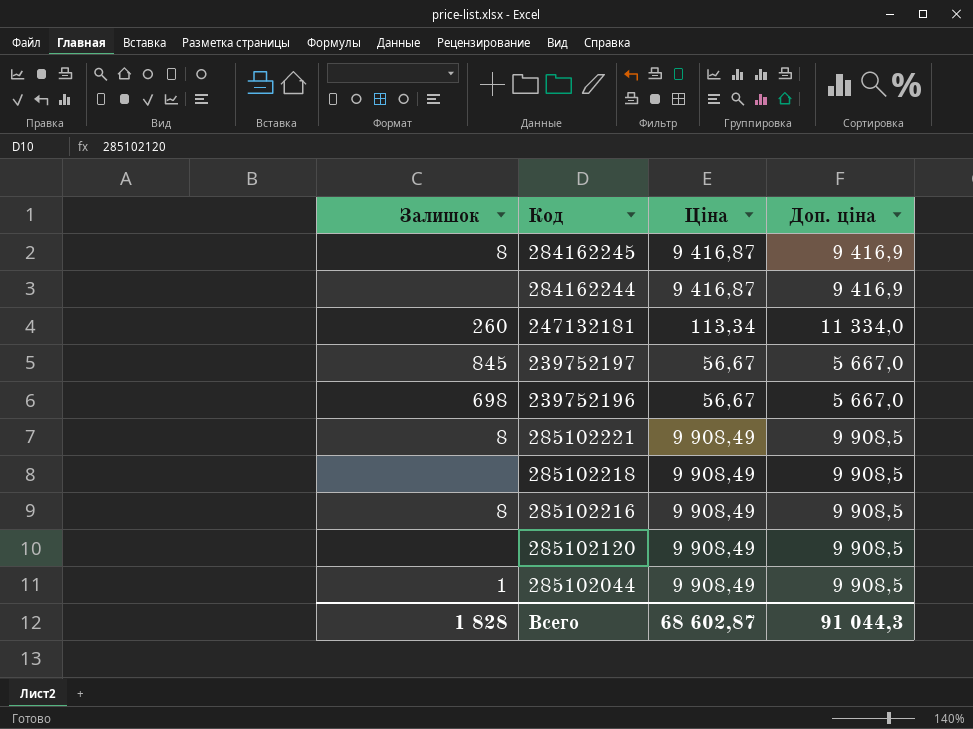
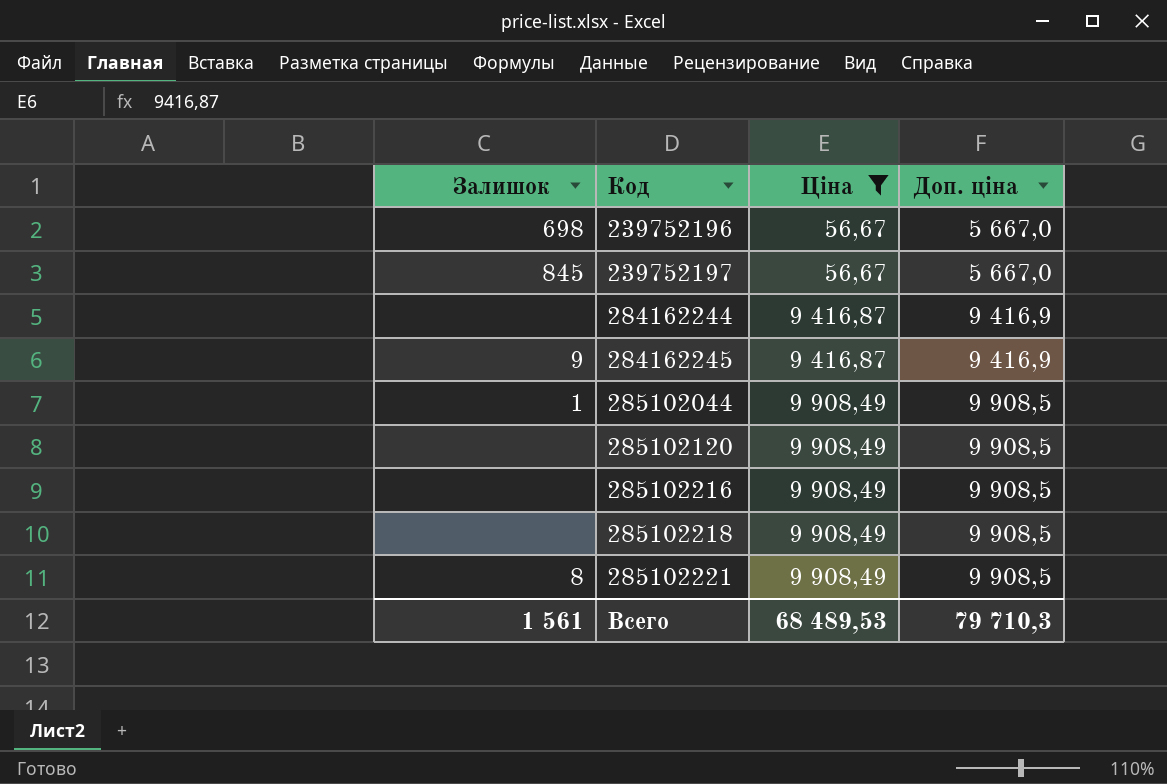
filter: none -> Ціна != 113,34
row order: none -> Код ascending
284162245 | Залишок: 8 -> 9
285102216 | Залишок: 8 -> none
Всего | Залишок: 1 828 -> 1 561
Всего | Ціна: 68 602,87 -> 68 489,53
Всего | Доп. ціна: 91 044,3 -> 79 710,3

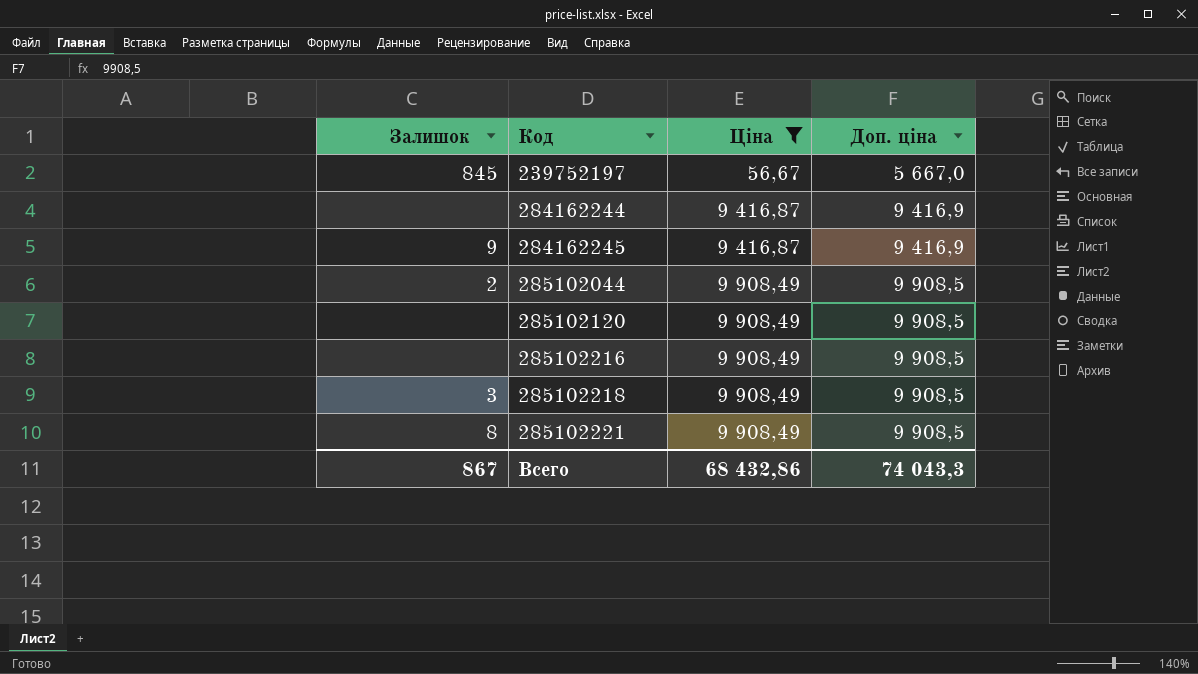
row 239752196: 698 | 56,67 | 5 667,0 -> none
285102044 | Залишок: 1 -> 2
285102218 | Залишок: none -> 3
Всего | Залишок: 1 561 -> 867
Всего | Ціна: 68 489,53 -> 68 432,86
Всего | Доп. ціна: 79 710,3 -> 74 043,3

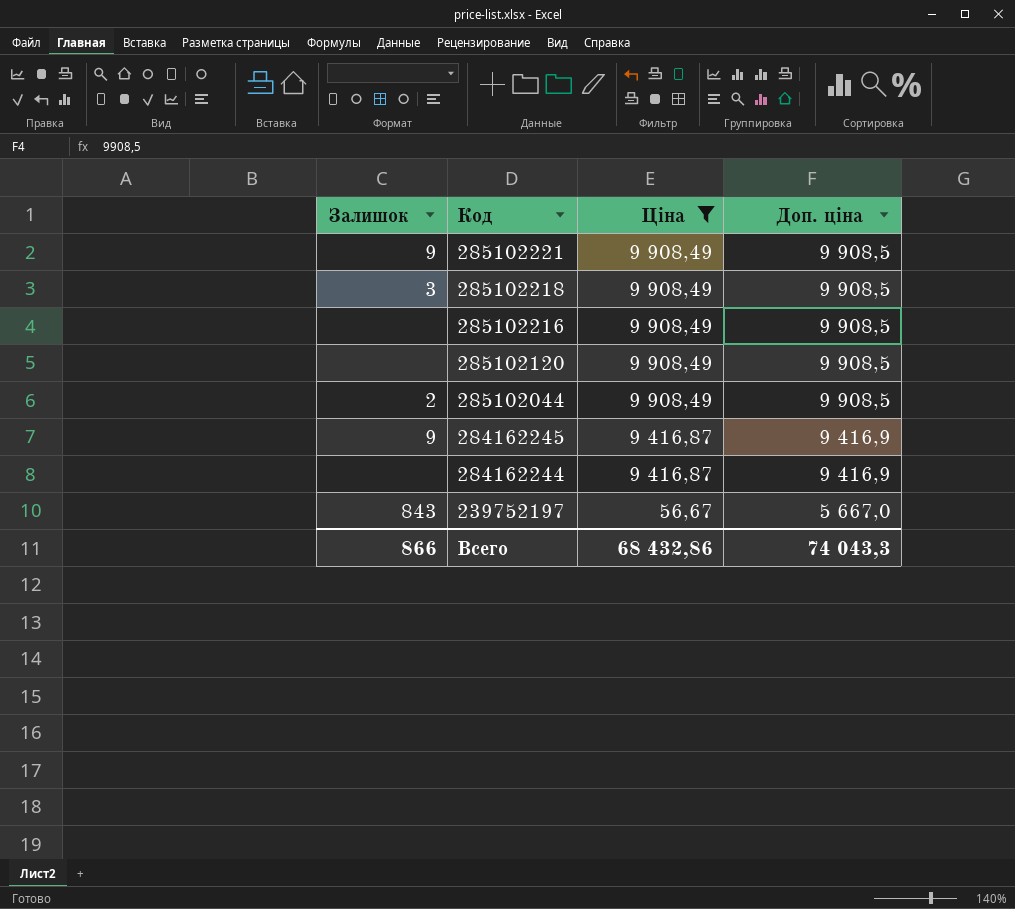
row order: Код ascending -> Код descending
285102221 | Залишок: 8 -> 9
239752197 | Залишок: 845 -> 843
Всего | Залишок: 867 -> 866

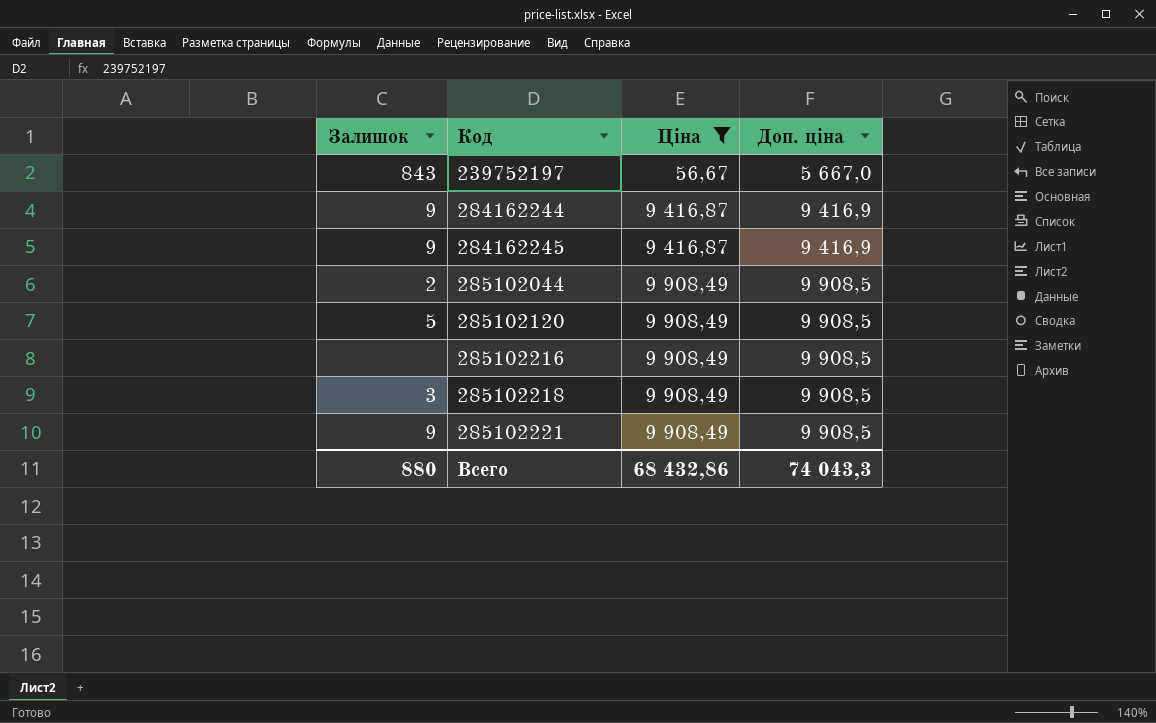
row order: Код descending -> Код ascending
284162244 | Залишок: none -> 9
285102120 | Залишок: none -> 5
Всего | Залишок: 866 -> 880

